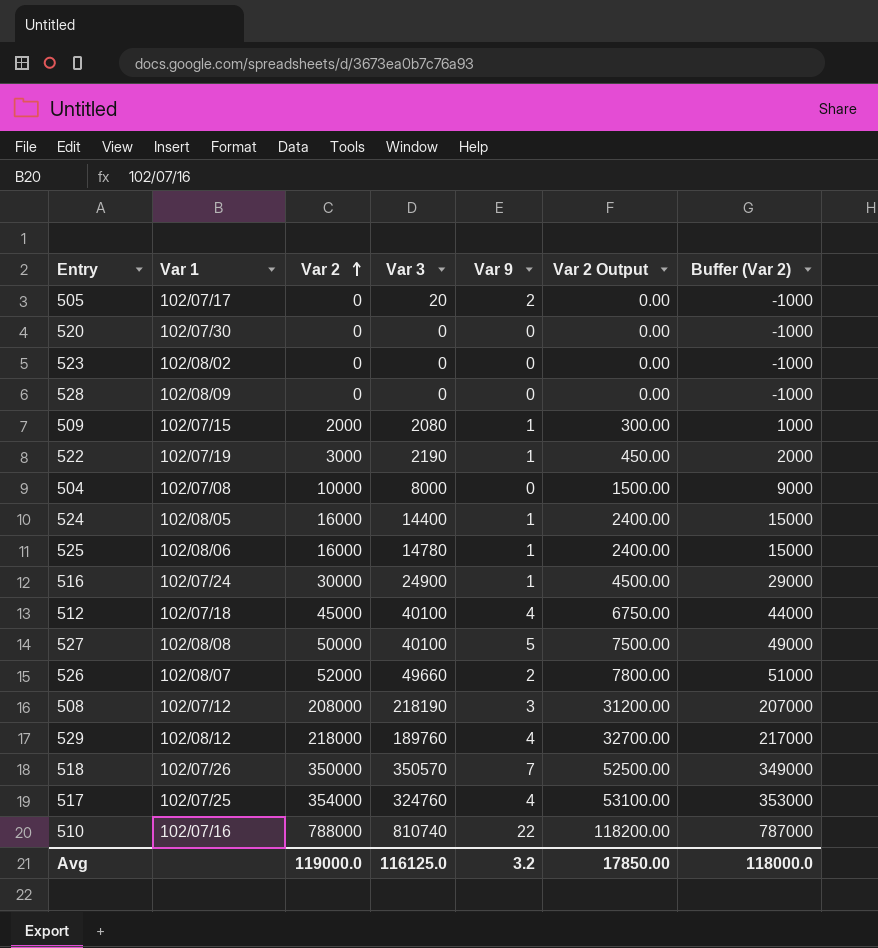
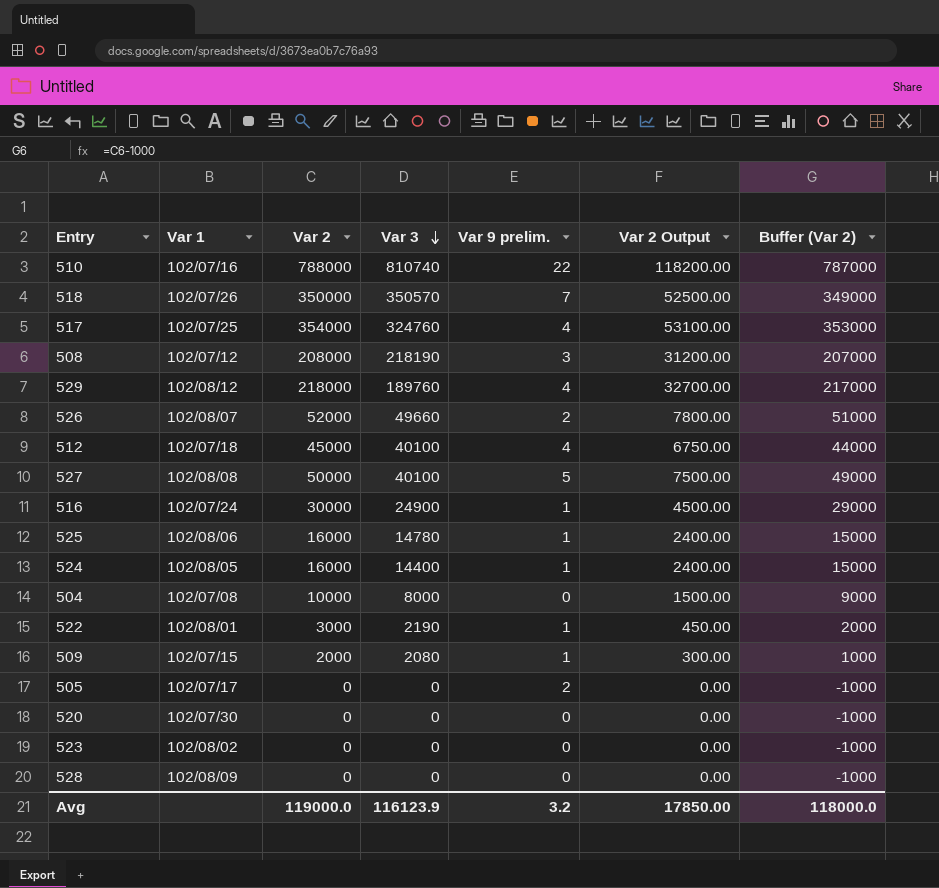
row order: Var 2 ascending -> Var 3 descending
column name: Var 9 -> Var 9 prelim.
522 | Var 1: 102/07/19 -> 102/08/01
505 | Var 3: 20 -> 0
Avg | Var 3: 116125.0 -> 116123.9

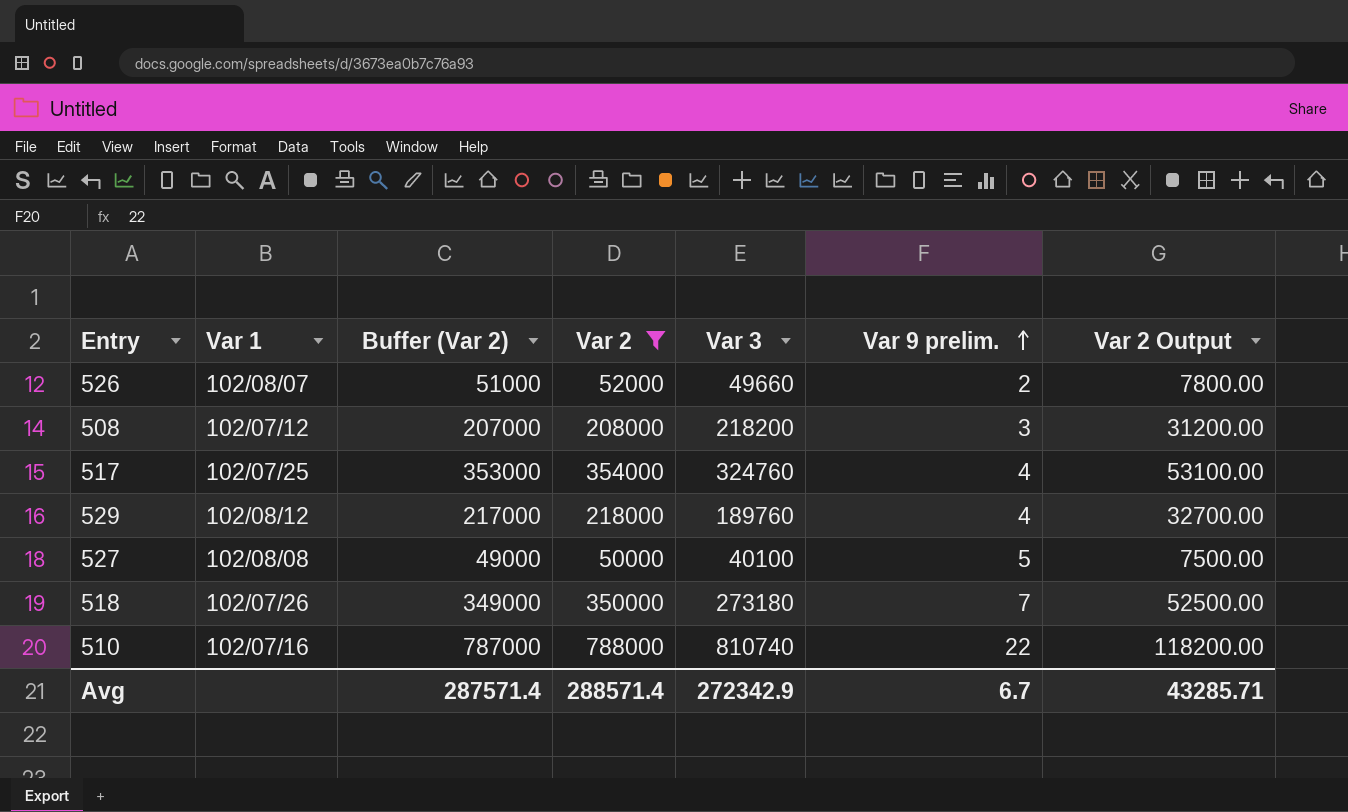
filter: none -> Var 2 >= 50000
row order: Var 3 descending -> Var 9 prelim. ascending
column Buffer (Var 2) | position: 7 -> 3
508 | Var 3: 218190 -> 218200
518 | Var 3: 350570 -> 273180
Avg | Buffer (Var 2): 118000.0 -> 287571.4
Avg | Var 2: 119000.0 -> 288571.4
Avg | Var 3: 116123.9 -> 272342.9
Avg | Var 9 prelim.: 3.2 -> 6.7
Avg | Var 2 Output: 17850.00 -> 43285.71

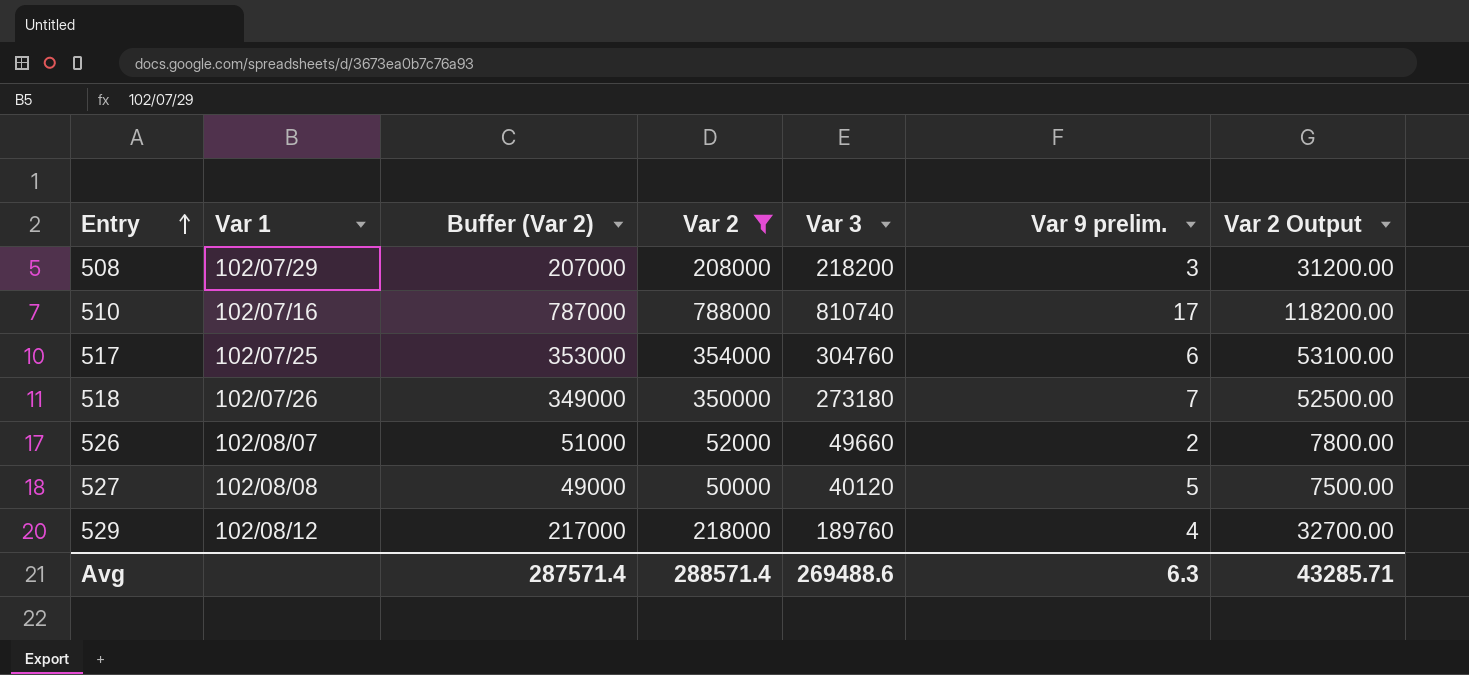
row order: Var 9 prelim. ascending -> Entry ascending
508 | Var 1: 102/07/12 -> 102/07/29
510 | Var 9 prelim.: 22 -> 17
517 | Var 3: 324760 -> 304760
517 | Var 9 prelim.: 4 -> 6
527 | Var 3: 40100 -> 40120
Avg | Var 3: 272342.9 -> 269488.6
Avg | Var 9 prelim.: 6.7 -> 6.3

